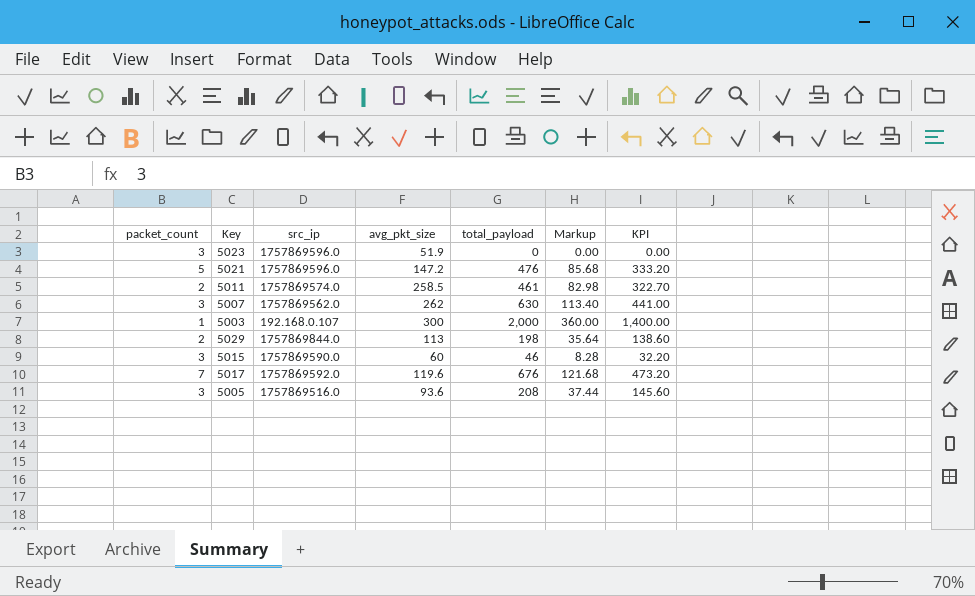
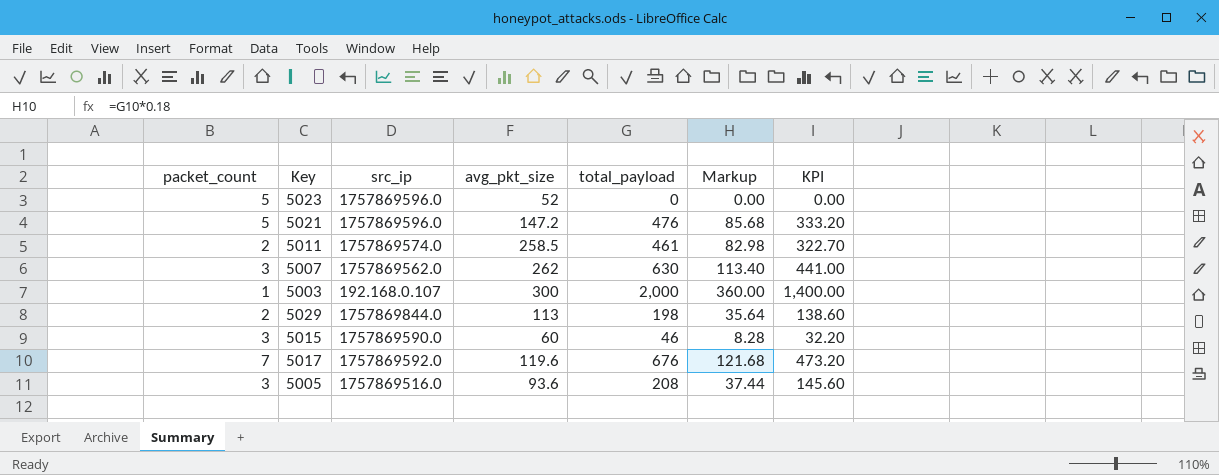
5023 | packet_count: 3 -> 5
5023 | avg_pkt_size: 51.9 -> 52

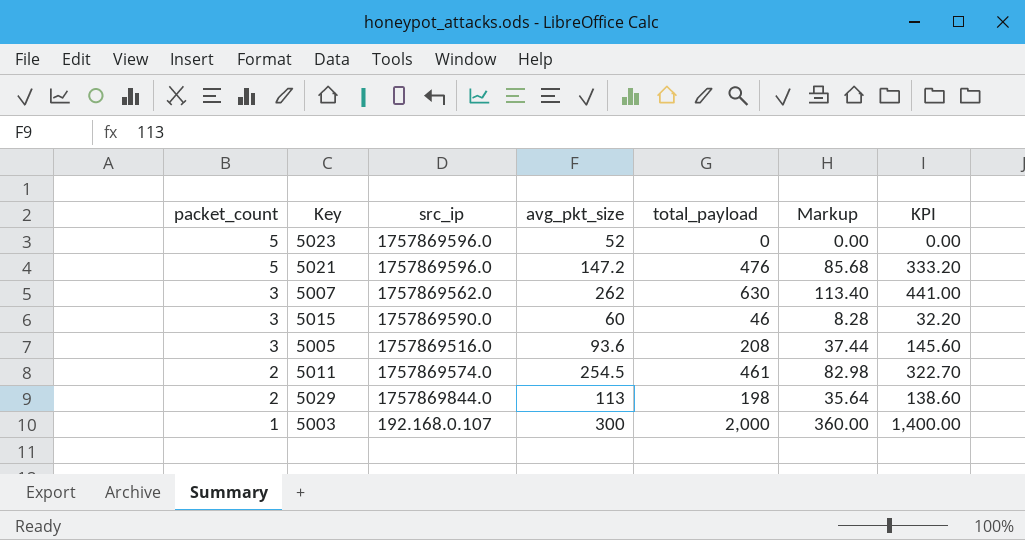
row order: none -> packet_count descending
row 5017: 7 | 1757869592.0 | 119.6 | 676 | 121.68 | 473.20 -> none
5011 | avg_pkt_size: 258.5 -> 254.5

